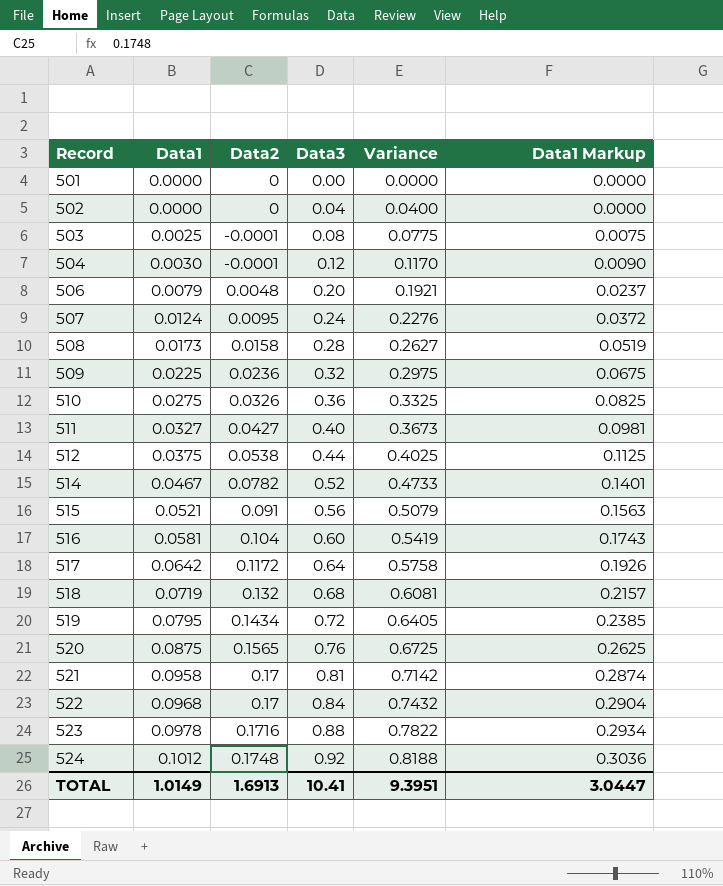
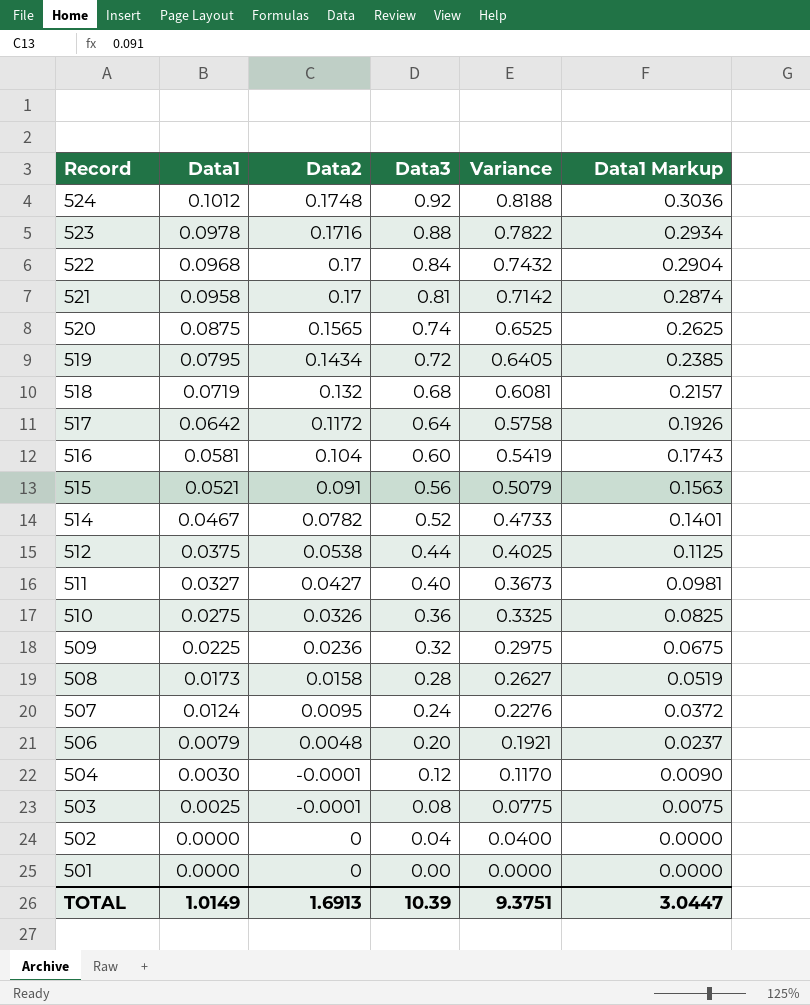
row order: Record ascending -> Record descending
520 | Data3: 0.76 -> 0.74
520 | Variance: 0.6725 -> 0.6525
TOTAL | Data3: 10.41 -> 10.39
TOTAL | Variance: 9.3951 -> 9.3751

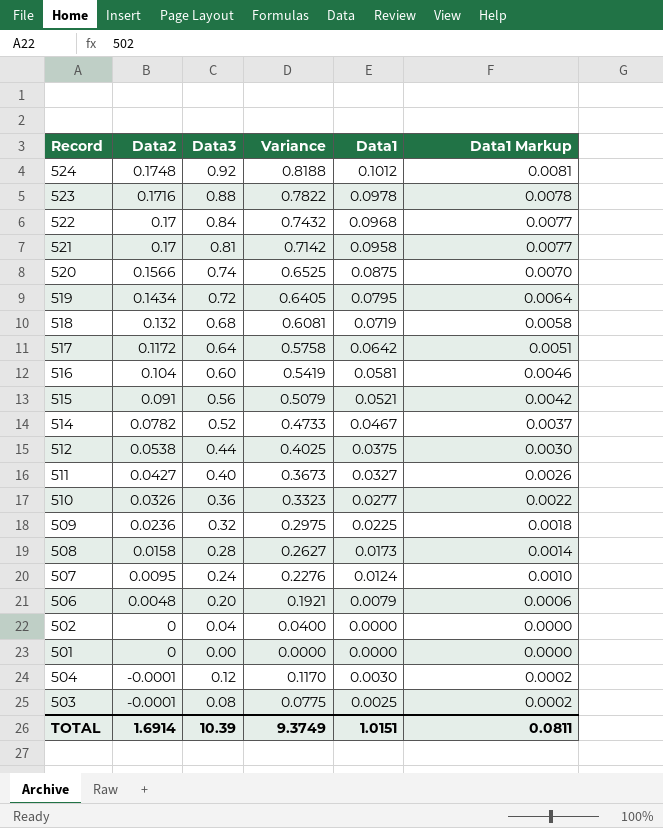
row order: Record descending -> Data2 descending
column Data1 | position: 2 -> 5
column Data1 Markup | formula: [Data1] * 3 -> [Data1] * 0.08
520 | Data2: 0.1565 -> 0.1566
510 | Variance: 0.3325 -> 0.3323
510 | Data1: 0.0275 -> 0.0277
TOTAL | Data2: 1.6913 -> 1.6914
TOTAL | Variance: 9.3751 -> 9.3749
TOTAL | Data1: 1.0149 -> 1.0151
TOTAL | Data1 Markup: 3.0447 -> 0.0811

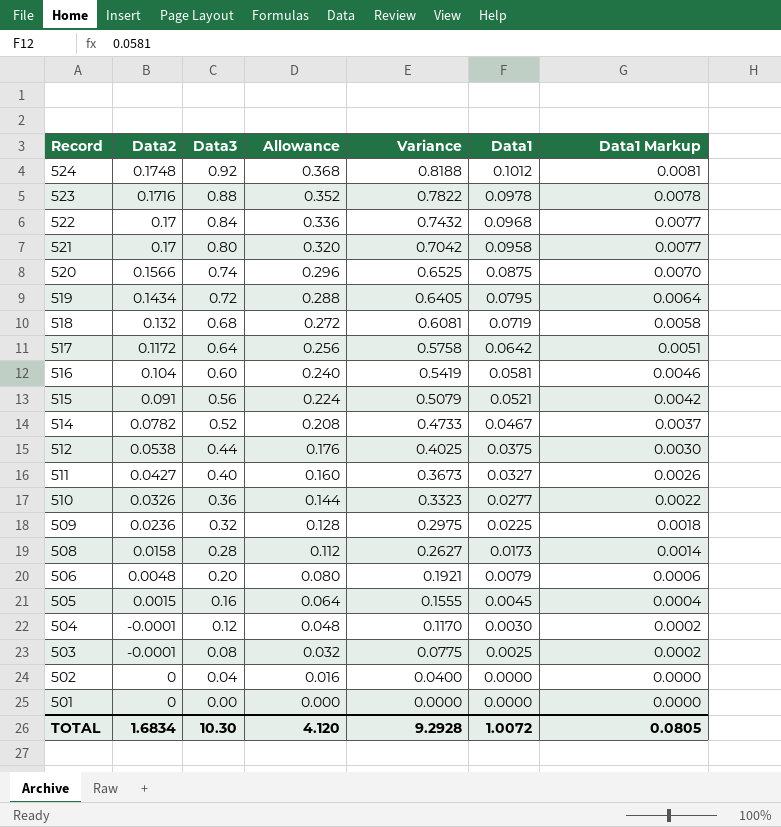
row order: Data2 descending -> Record descending
column Allowance | formula: none -> [Data3] * 0.4
row 507: 0.0095 | 0.24 | 0.2276 | 0.0124 | 0.0010 -> none
521 | Data3: 0.81 -> 0.80
521 | Variance: 0.7142 -> 0.7042
row 505: none -> 0.0015 | 0.16 | 0.064 | 0.1555 | 0.0045 | 0.0004
TOTAL | Data2: 1.6914 -> 1.6834
TOTAL | Data3: 10.39 -> 10.30
TOTAL | Variance: 9.3749 -> 9.2928
TOTAL | Data1: 1.0151 -> 1.0072
TOTAL | Data1 Markup: 0.0811 -> 0.0805

